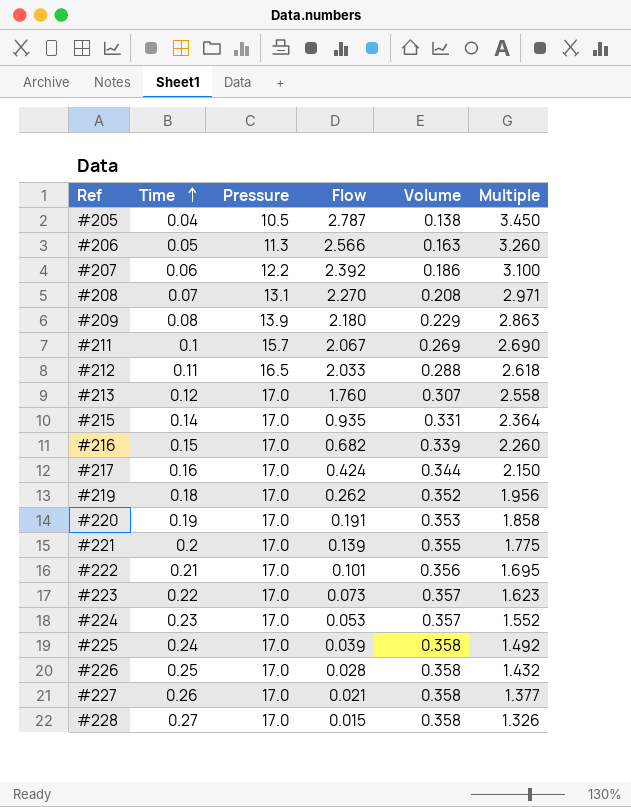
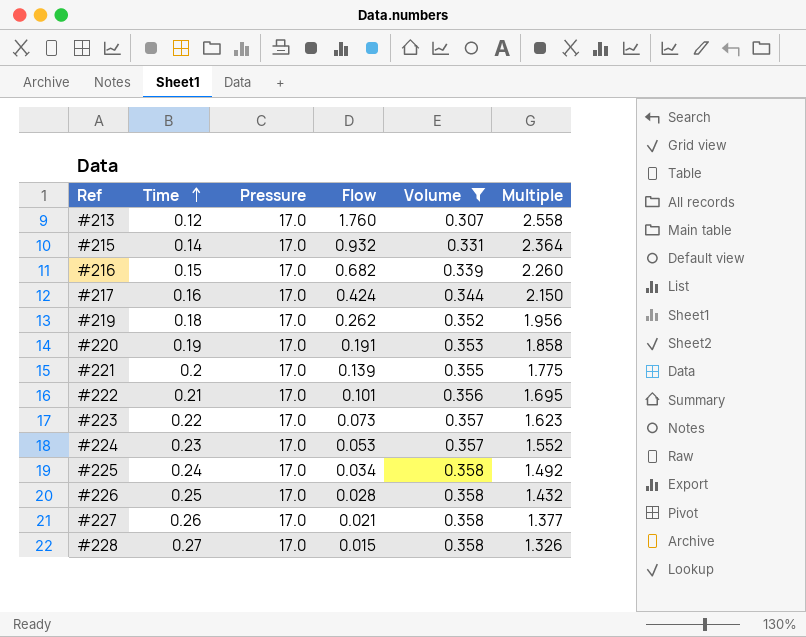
filter: none -> Volume >= 0.307
#215 | Flow: 0.935 -> 0.932
#225 | Flow: 0.039 -> 0.034

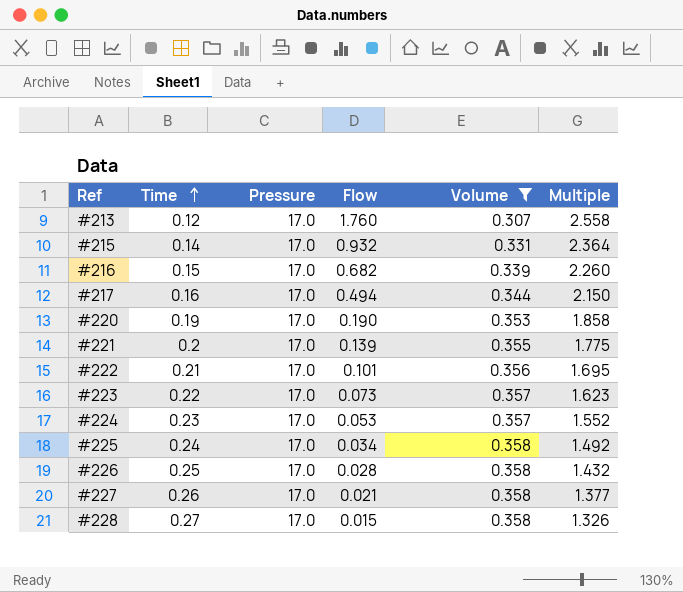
row #219: 0.18 | 17.0 | 0.262 | 0.352 | 1.956 -> none
#217 | Flow: 0.424 -> 0.494
#220 | Flow: 0.191 -> 0.190

